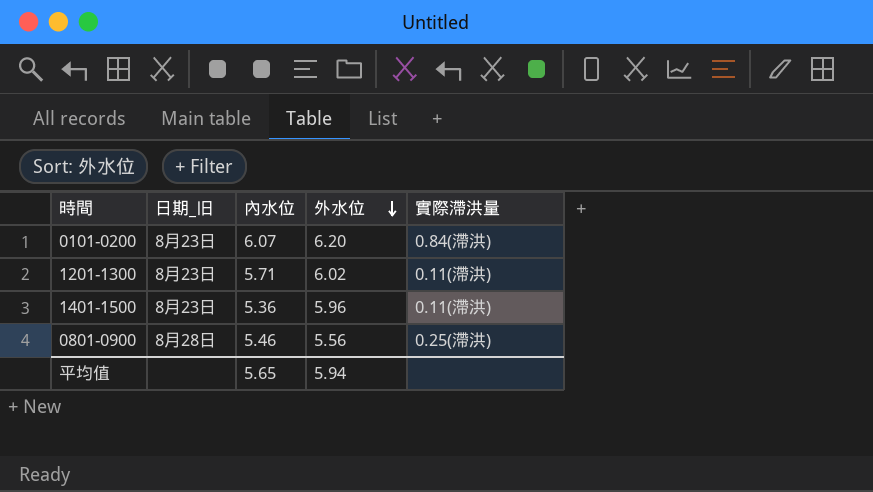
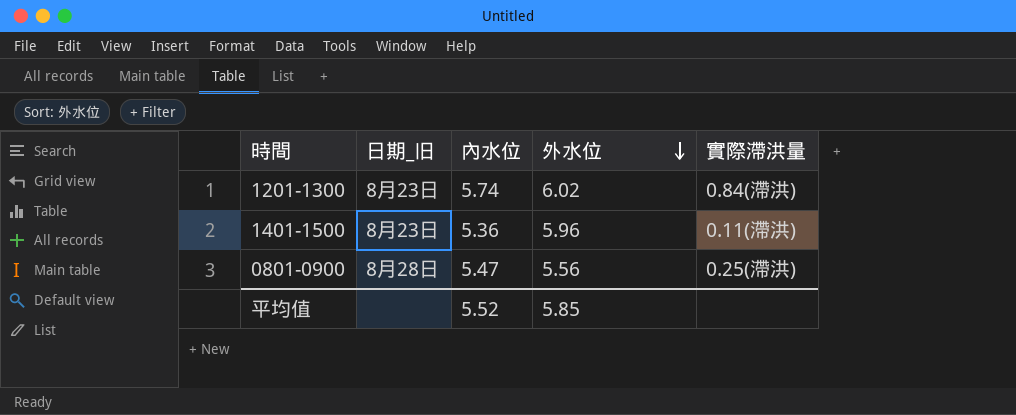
row 0101-0200: 8月23日 | 6.07 | 6.20 | 0.84(滯洪) -> none
1201-1300 | 內水位: 5.71 -> 5.74
1201-1300 | 實際滯洪量: 0.11(滯洪) -> 0.84(滯洪)
0801-0900 | 內水位: 5.46 -> 5.47
平均值 | 內水位: 5.65 -> 5.52
平均值 | 外水位: 5.94 -> 5.85

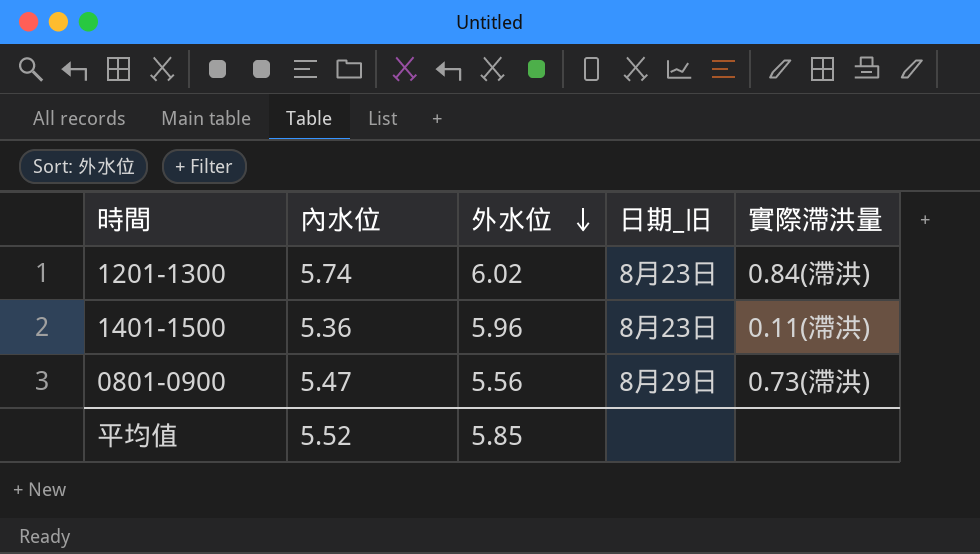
column 日期_旧 | position: 2 -> 4
0801-0900 | 日期_旧: 8月28日 -> 8月29日
0801-0900 | 實際滯洪量: 0.25(滯洪) -> 0.73(滯洪)

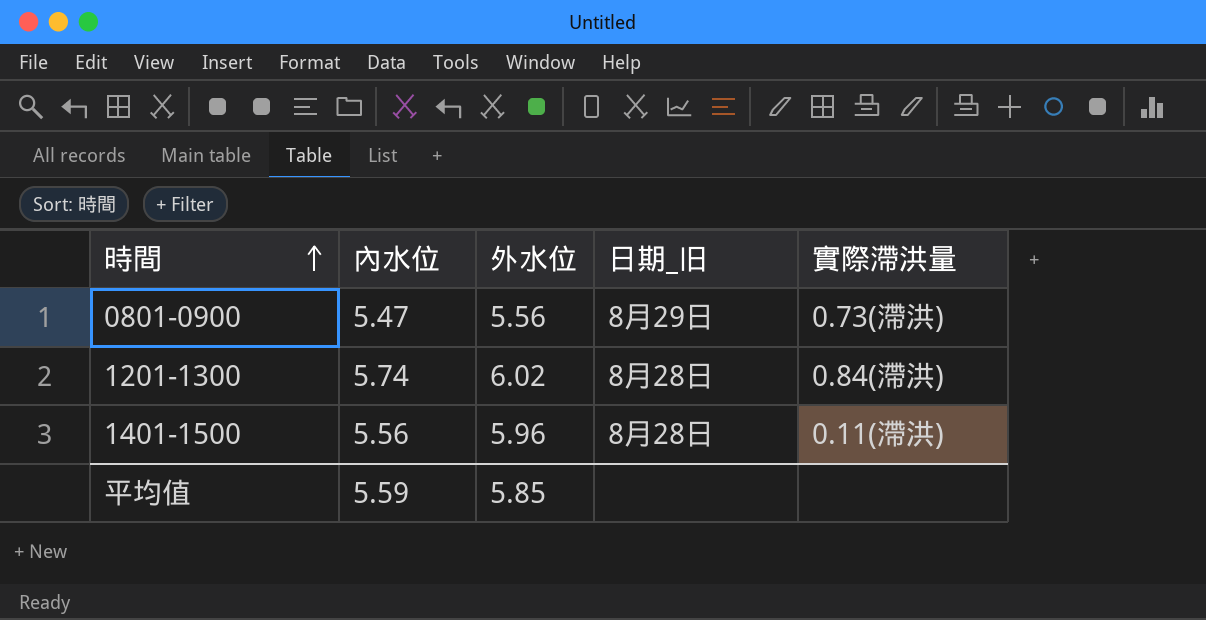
row order: 外水位 descending -> 時間 ascending
1201-1300 | 日期_旧: 8月23日 -> 8月28日
1401-1500 | 內水位: 5.36 -> 5.56
1401-1500 | 日期_旧: 8月23日 -> 8月28日
平均值 | 內水位: 5.52 -> 5.59

